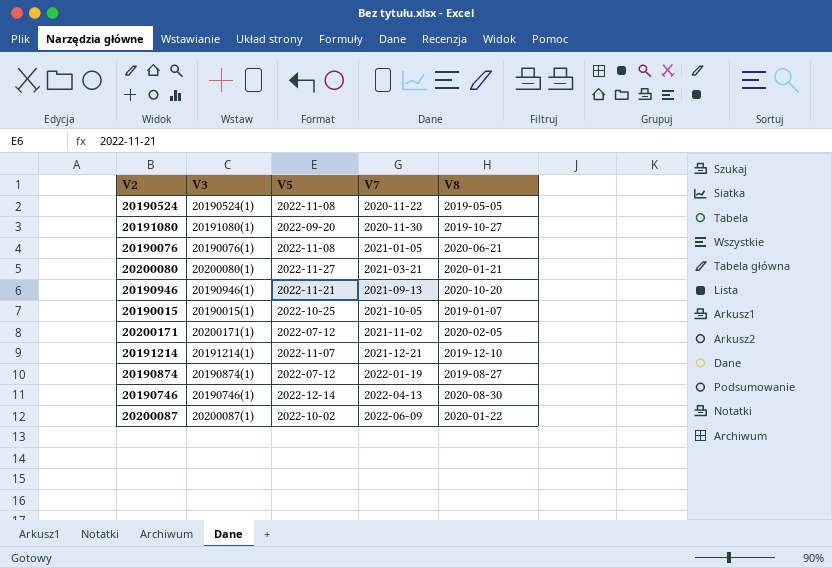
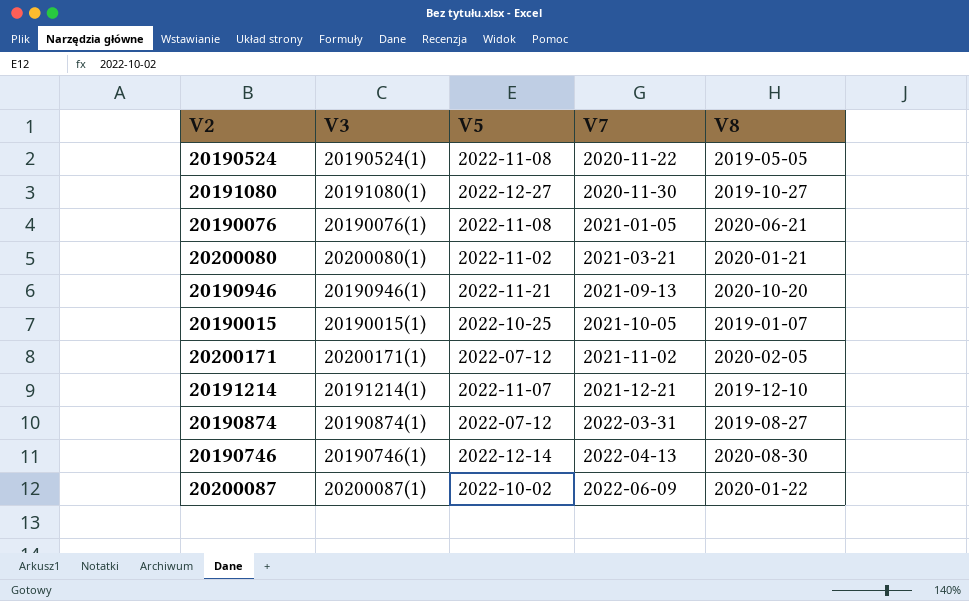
20191080 | V5: 2022-09-20 -> 2022-12-27
20200080 | V5: 2022-11-27 -> 2022-11-02
20190874 | V7: 2022-01-19 -> 2022-03-31

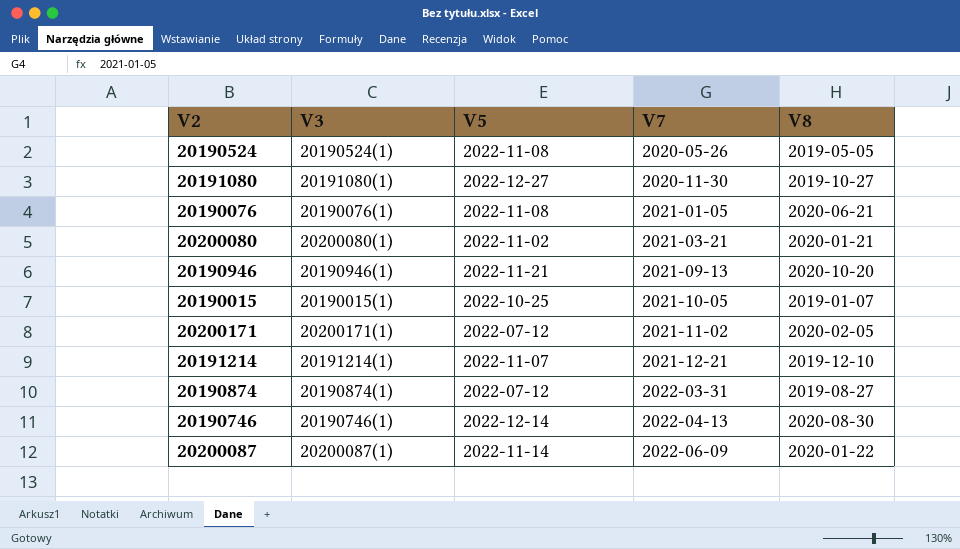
20190524 | V7: 2020-11-22 -> 2020-05-26
20200087 | V5: 2022-10-02 -> 2022-11-14

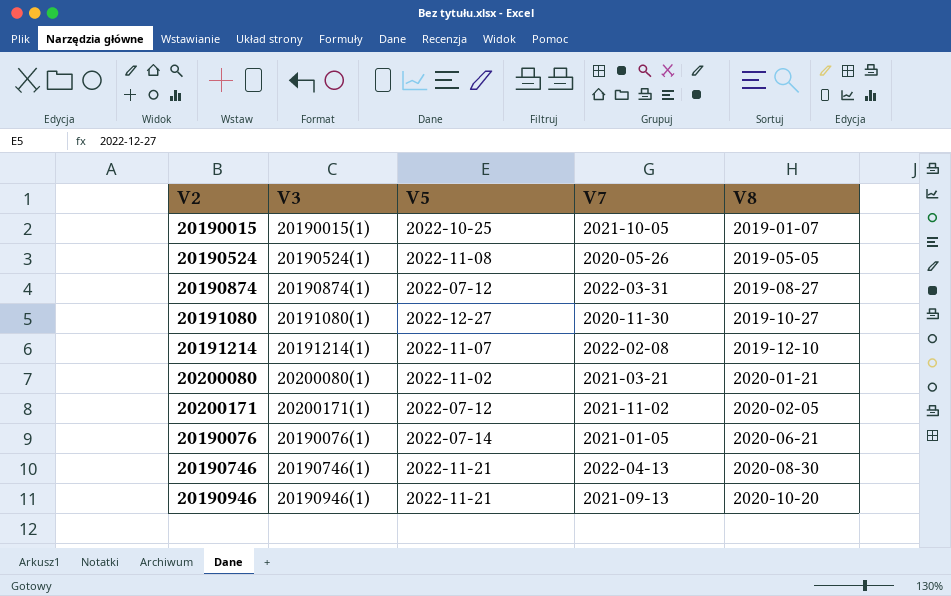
row order: V7 ascending -> V8 ascending
row 20200087: 20200087(1) | 2022-11-14 | 2022-06-09 | 2020-01-22 -> none
20191214 | V7: 2021-12-21 -> 2022-02-08
20190076 | V5: 2022-11-08 -> 2022-07-14
20190746 | V5: 2022-12-14 -> 2022-11-21

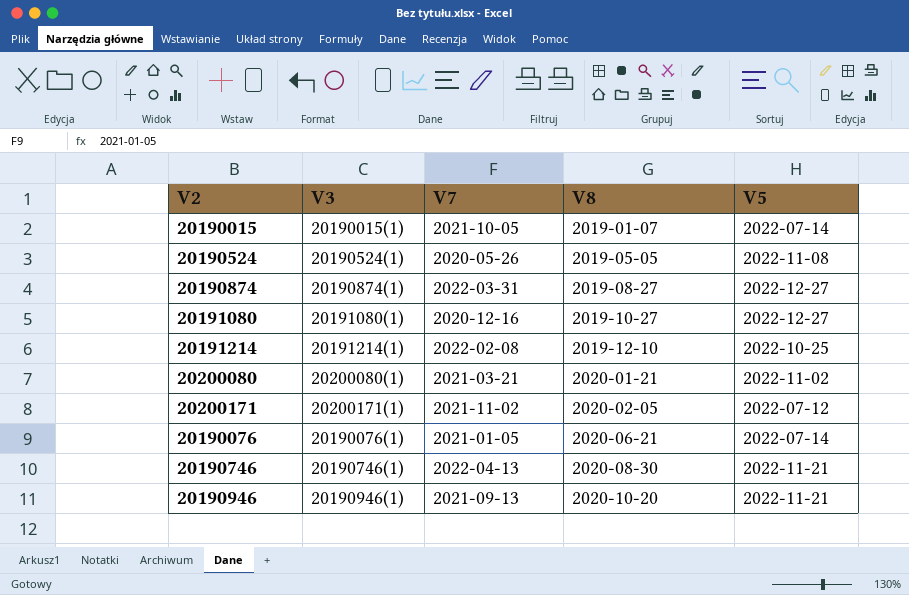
column V5 | position: 3 -> 5
20190015 | V5: 2022-10-25 -> 2022-07-14
20190874 | V5: 2022-07-12 -> 2022-12-27
20191080 | V7: 2020-11-30 -> 2020-12-16
20191214 | V5: 2022-11-07 -> 2022-10-25

